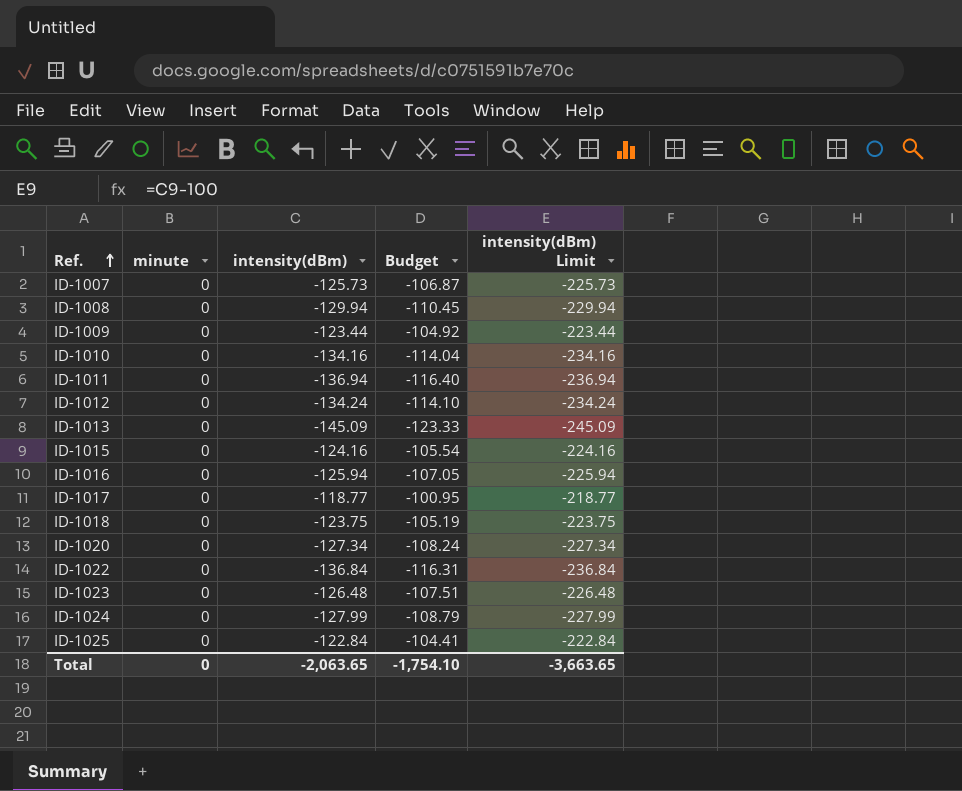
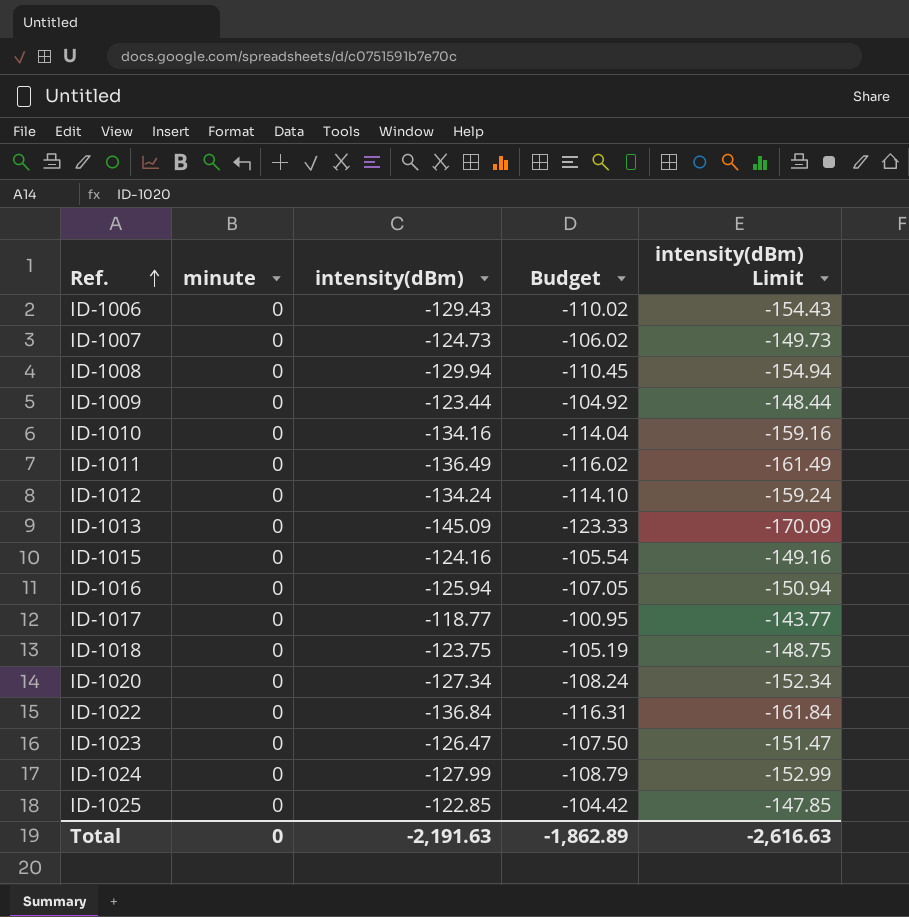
column intensity(dBm) Limit | formula: [intensity(dBm)] - 100 -> [intensity(dBm)] - 25
row ID-1006: none -> 0 | -129.43 | -110.02 | -154.43
ID-1007 | intensity(dBm): -125.73 -> -124.73
ID-1007 | Budget: -106.87 -> -106.02
ID-1011 | intensity(dBm): -136.94 -> -136.49
ID-1011 | Budget: -116.40 -> -116.02
ID-1023 | intensity(dBm): -126.48 -> -126.47
ID-1023 | Budget: -107.51 -> -107.50
ID-1025 | intensity(dBm): -122.84 -> -122.85
ID-1025 | Budget: -104.41 -> -104.42
Total | intensity(dBm): -2,063.65 -> -2,191.63
Total | Budget: -1,754.10 -> -1,862.89
Total | intensity(dBm) Limit: -3,663.65 -> -2,616.63

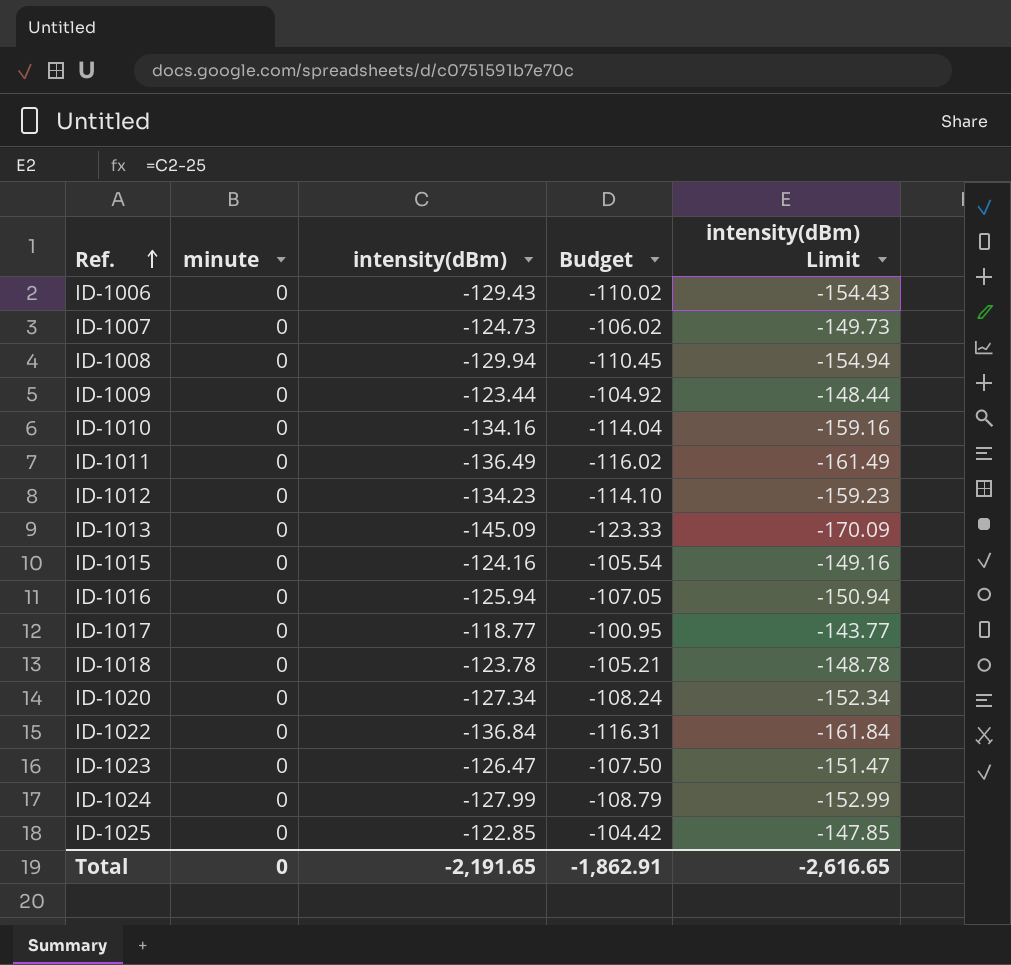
ID-1012 | intensity(dBm): -134.24 -> -134.23
ID-1012 | intensity(dBm) Limit: -159.24 -> -159.23
ID-1018 | intensity(dBm): -123.75 -> -123.78
ID-1018 | Budget: -105.19 -> -105.21
ID-1018 | intensity(dBm) Limit: -148.75 -> -148.78
Total | intensity(dBm): -2,191.63 -> -2,191.65
Total | Budget: -1,862.89 -> -1,862.91
Total | intensity(dBm) Limit: -2,616.63 -> -2,616.65

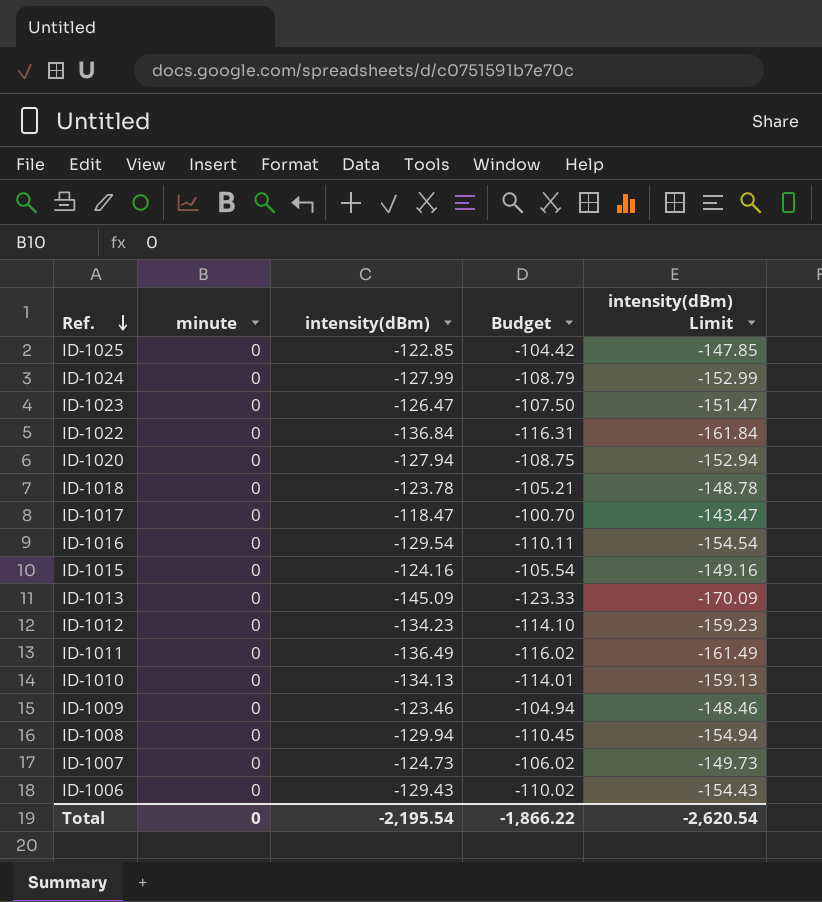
row order: Ref. ascending -> Ref. descending
ID-1020 | intensity(dBm): -127.34 -> -127.94
ID-1020 | Budget: -108.24 -> -108.75
ID-1020 | intensity(dBm) Limit: -152.34 -> -152.94
ID-1017 | intensity(dBm): -118.77 -> -118.47
ID-1017 | Budget: -100.95 -> -100.70
ID-1017 | intensity(dBm) Limit: -143.77 -> -143.47
ID-1016 | intensity(dBm): -125.94 -> -129.54
ID-1016 | Budget: -107.05 -> -110.11
ID-1016 | intensity(dBm) Limit: -150.94 -> -154.54
ID-1010 | intensity(dBm): -134.16 -> -134.13
ID-1010 | Budget: -114.04 -> -114.01
ID-1010 | intensity(dBm) Limit: -159.16 -> -159.13
ID-1009 | intensity(dBm): -123.44 -> -123.46
ID-1009 | Budget: -104.92 -> -104.94
ID-1009 | intensity(dBm) Limit: -148.44 -> -148.46
Total | intensity(dBm): -2,191.65 -> -2,195.54
Total | Budget: -1,862.91 -> -1,866.22
Total | intensity(dBm) Limit: -2,616.65 -> -2,620.54

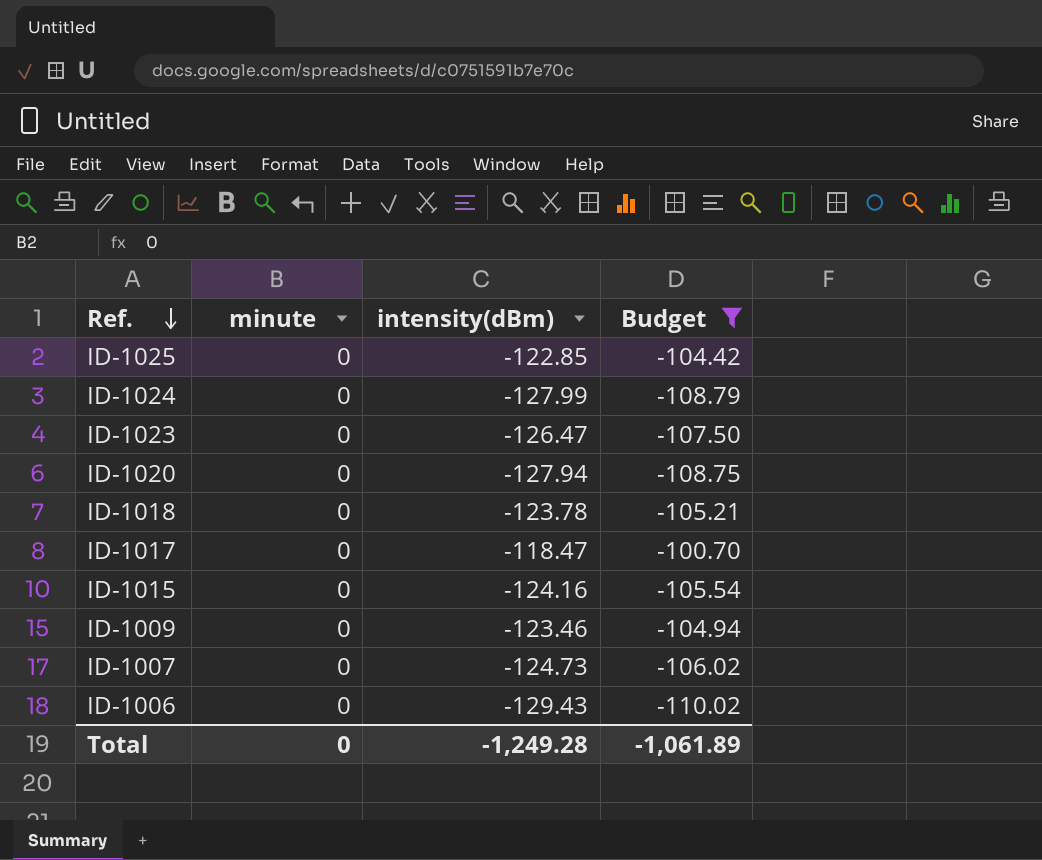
filter: none -> Budget >= -110.02
column intensity(dBm) Limit | formula: [intensity(dBm)] - 25 -> none
Total | intensity(dBm): -2,195.54 -> -1,249.28
Total | Budget: -1,866.22 -> -1,061.89

